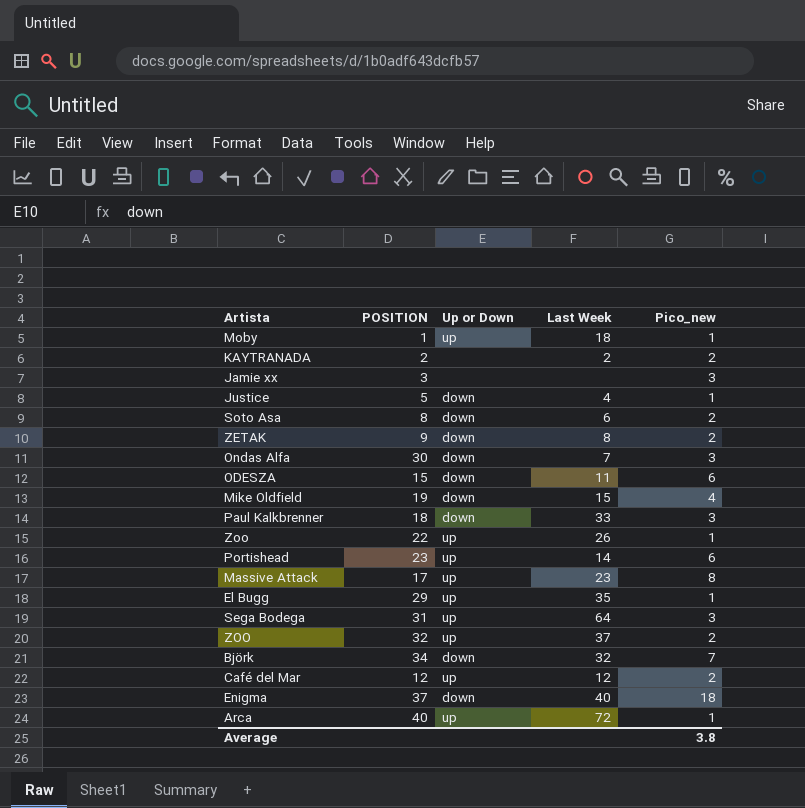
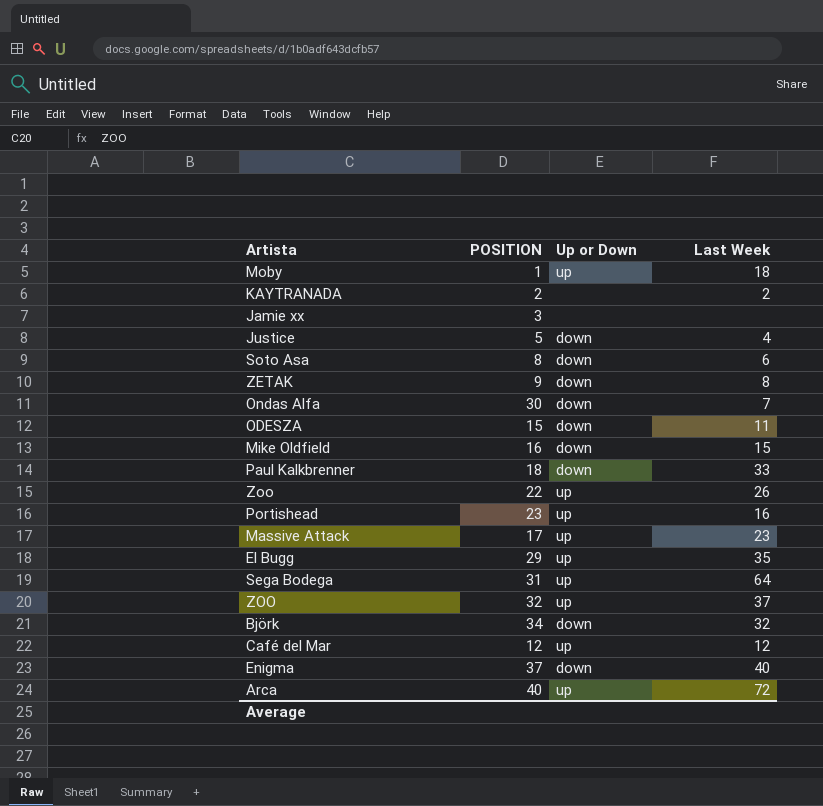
column Pico_new | position: 5 -> none
Mike Oldfield | POSITION: 19 -> 16
Portishead | Last Week: 14 -> 16

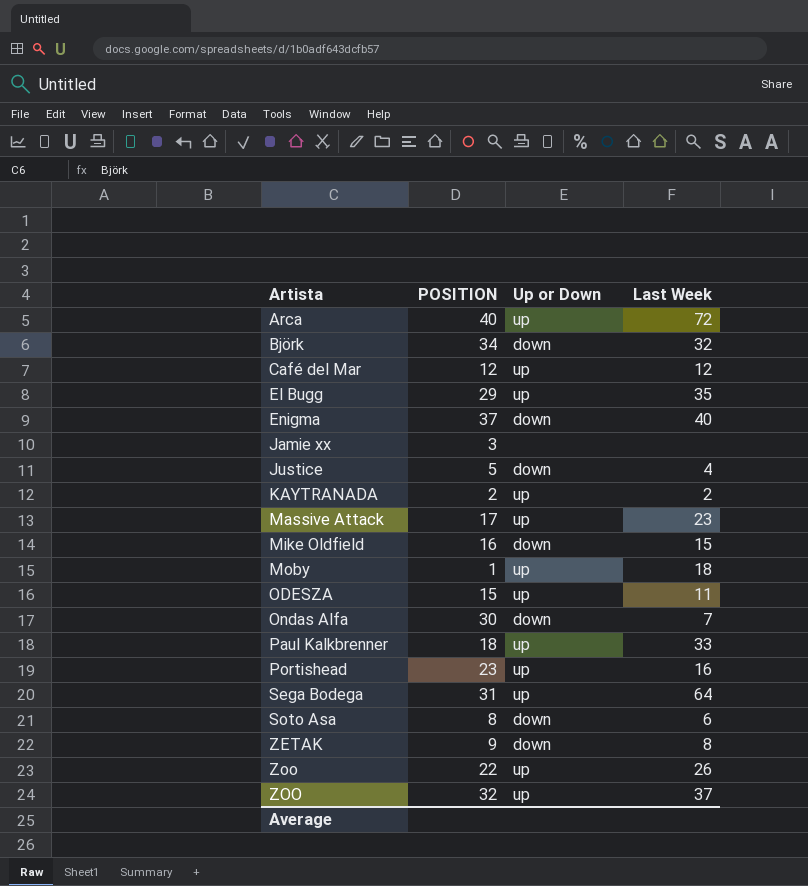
row order: none -> Artista ascending
KAYTRANADA | Up or Down: none -> up
ODESZA | Up or Down: down -> up
Paul Kalkbrenner | Up or Down: down -> up

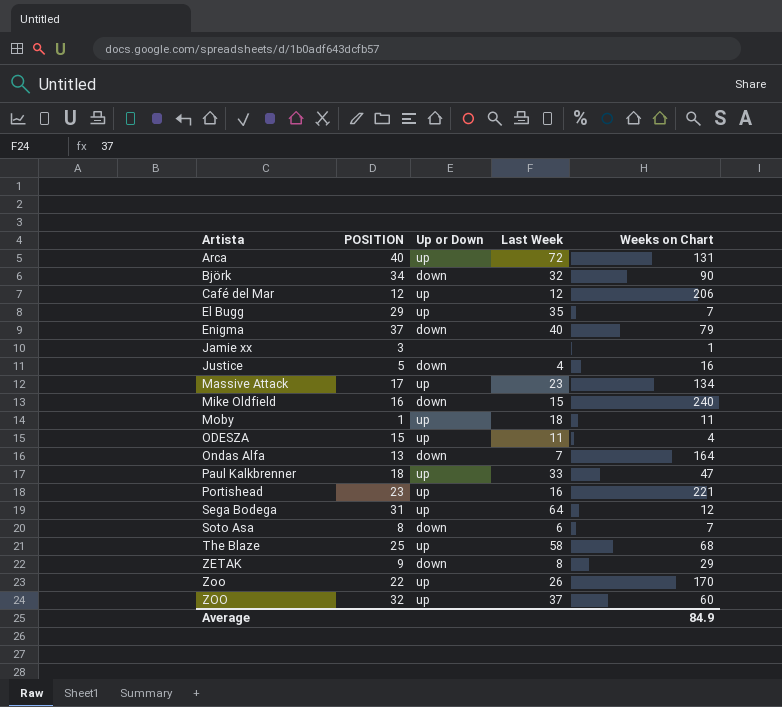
column Weeks on Chart | position: none -> 5
row KAYTRANADA: 2 | up | 2 -> none
Ondas Alfa | POSITION: 30 -> 13
row The Blaze: none -> 25 | up | 58 | 68

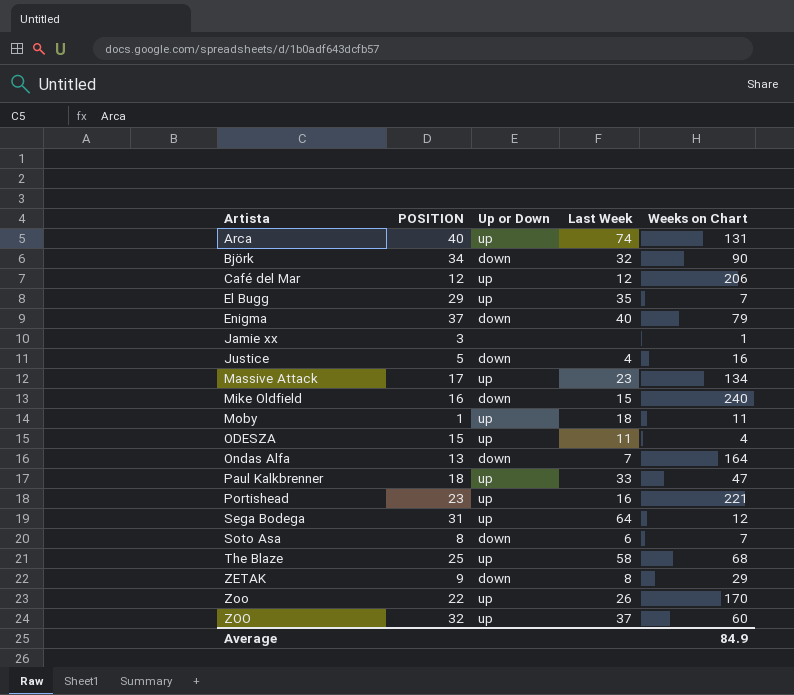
Arca | Last Week: 72 -> 74

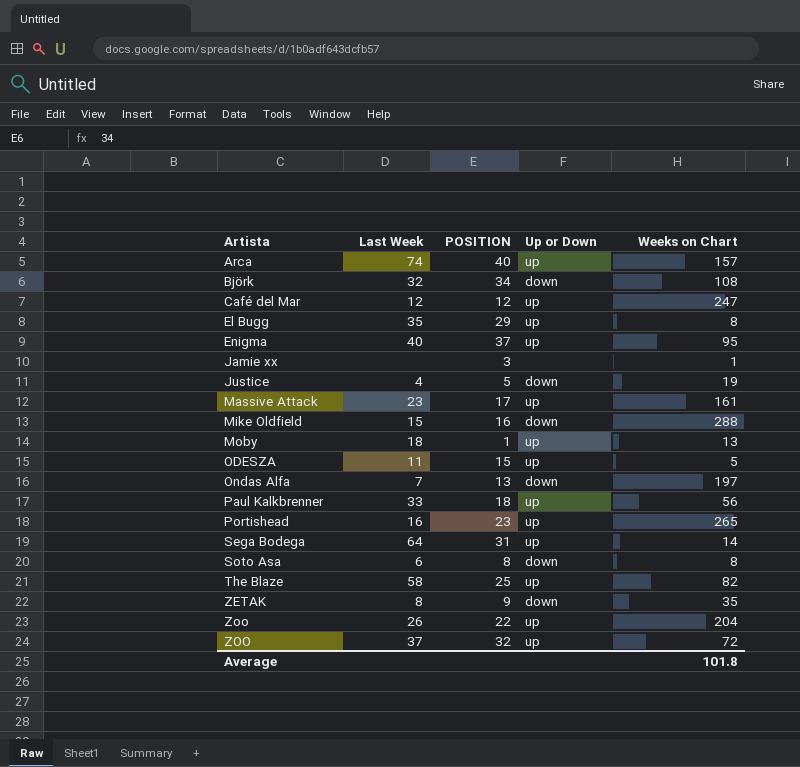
column Last Week | position: 4 -> 2
Arca | Weeks on Chart: 131 -> 157
Björk | Weeks on Chart: 90 -> 108
Café del Mar | Weeks on Chart: 206 -> 247
El Bugg | Weeks on Chart: 7 -> 8
Enigma | Up or Down: down -> up
Enigma | Weeks on Chart: 79 -> 95
Justice | Weeks on Chart: 16 -> 19
Massive Attack | Weeks on Chart: 134 -> 161
Mike Oldfield | Weeks on Chart: 240 -> 288
Moby | Weeks on Chart: 11 -> 13
ODESZA | Weeks on Chart: 4 -> 5
Ondas Alfa | Weeks on Chart: 164 -> 197
Paul Kalkbrenner | Weeks on Chart: 47 -> 56
Portishead | Weeks on Chart: 221 -> 265
Sega Bodega | Weeks on Chart: 12 -> 14
Soto Asa | Weeks on Chart: 7 -> 8
The Blaze | Weeks on Chart: 68 -> 82
ZETAK | Weeks on Chart: 29 -> 35
Zoo | Weeks on Chart: 170 -> 204
ZOO | Weeks on Chart: 60 -> 72
Average | Weeks on Chart: 84.9 -> 101.8

